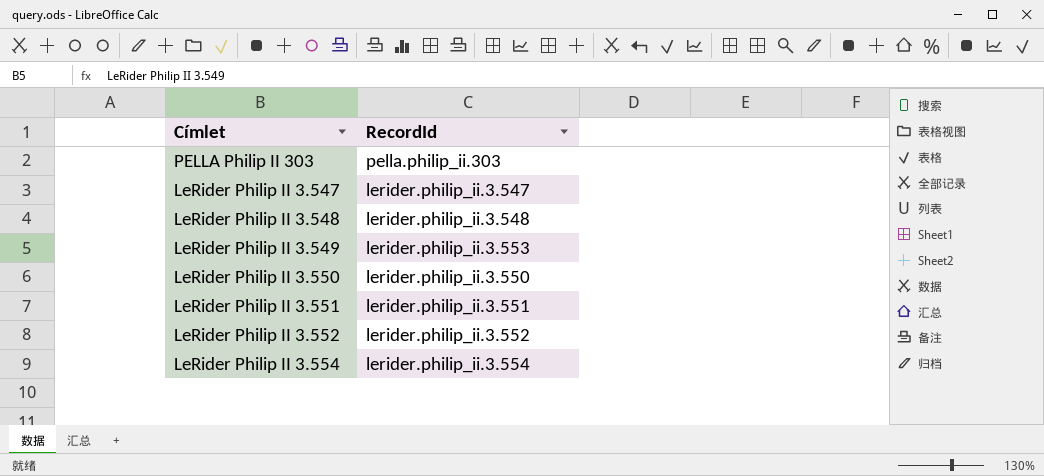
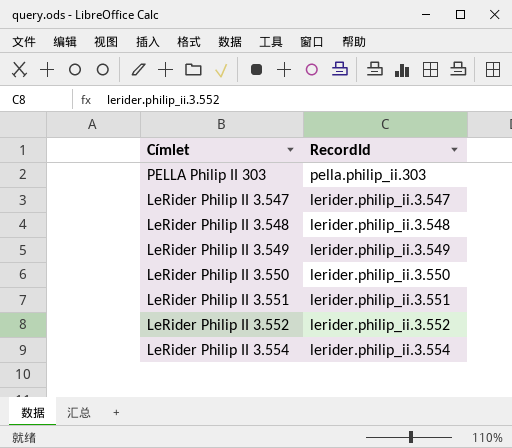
LeRider Philip II 3.549 | RecordId: lerider.philip_ii.3.553 -> lerider.philip_ii.3.549

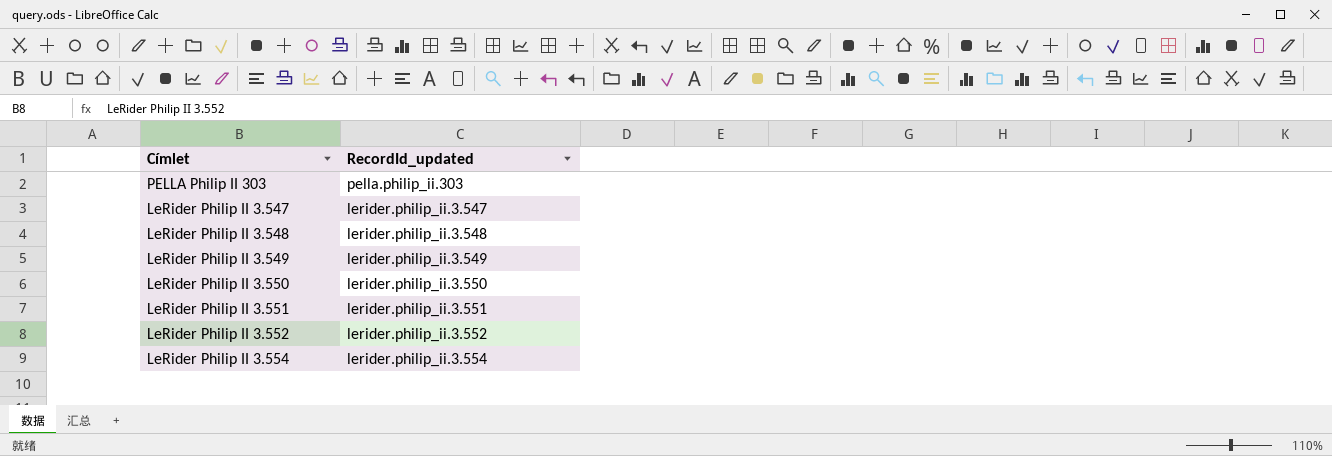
column name: RecordId -> RecordId_updated

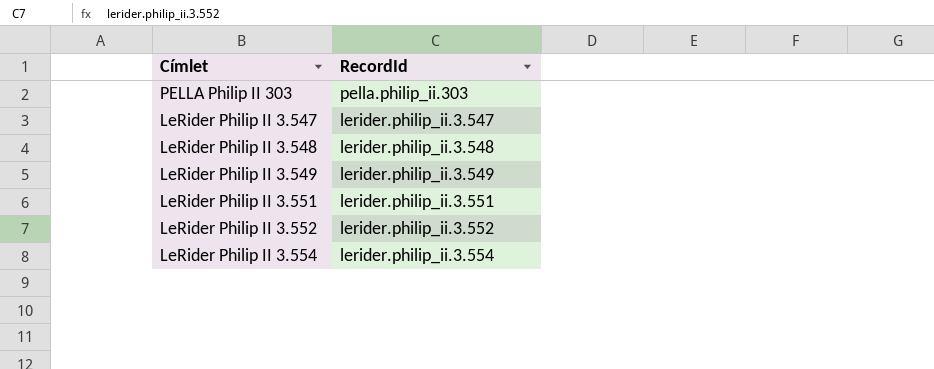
column name: RecordId_updated -> RecordId
row LeRider Philip II 3.550: lerider.philip_ii.3.550 -> none

